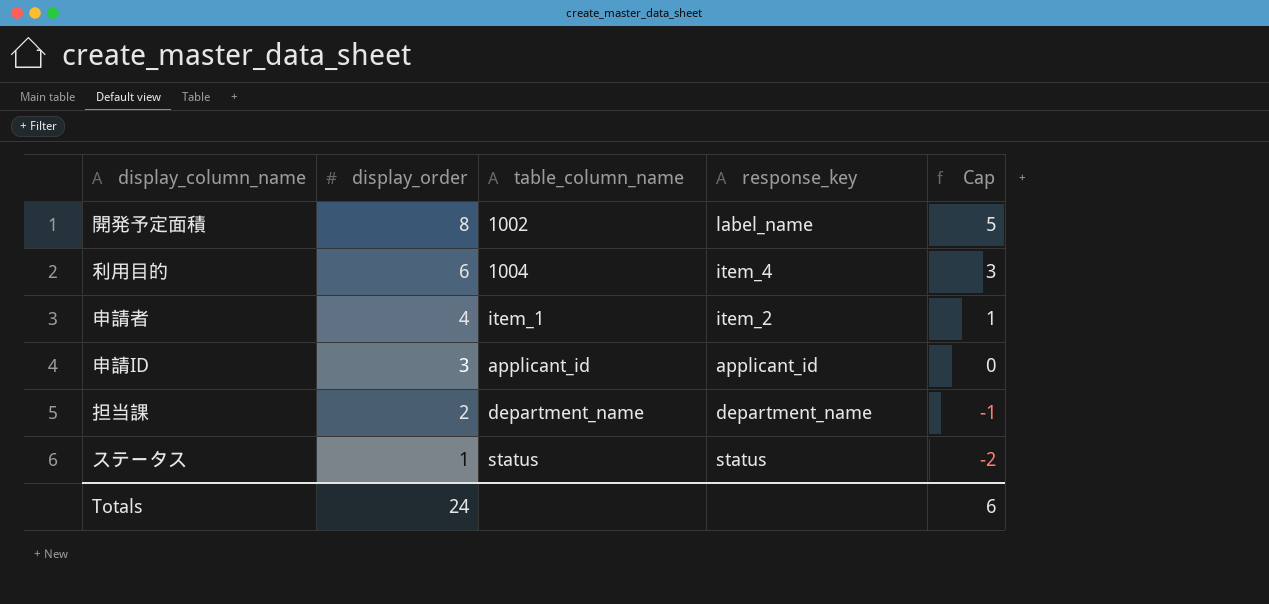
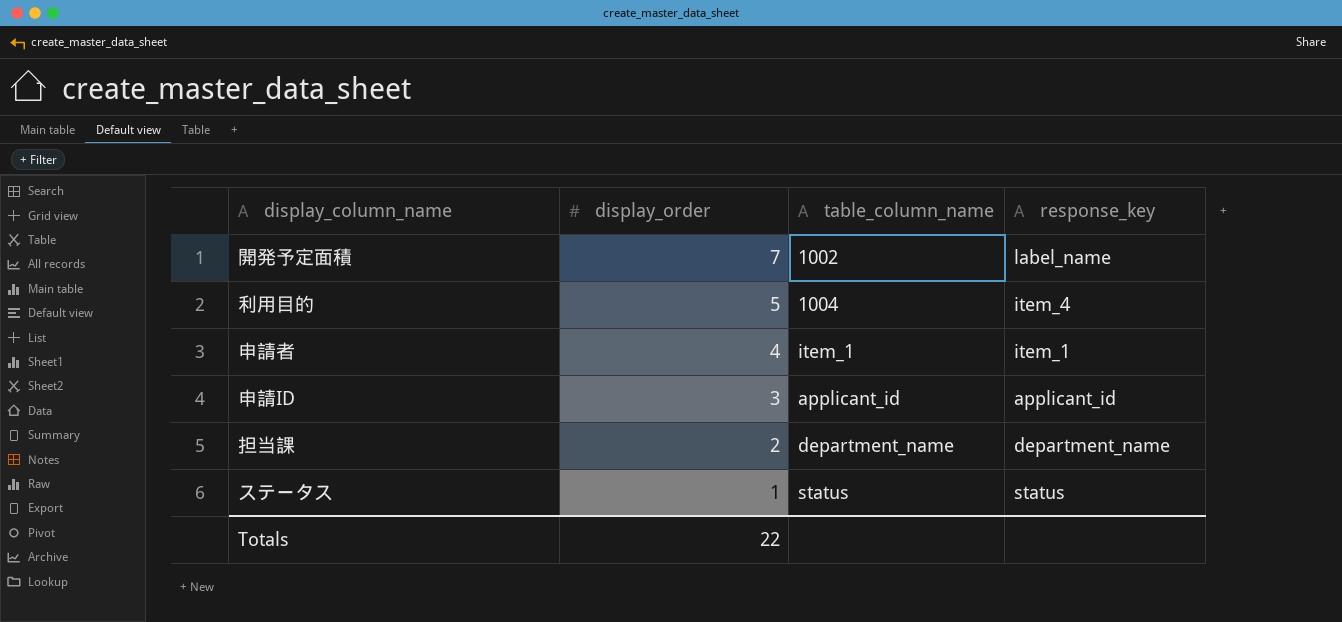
column Cap | formula: [display_order] - 3 -> none
開発予定面積 | display_order: 8 -> 7
利用目的 | display_order: 6 -> 5
申請者 | response_key: item_2 -> item_1
Totals | display_order: 24 -> 22

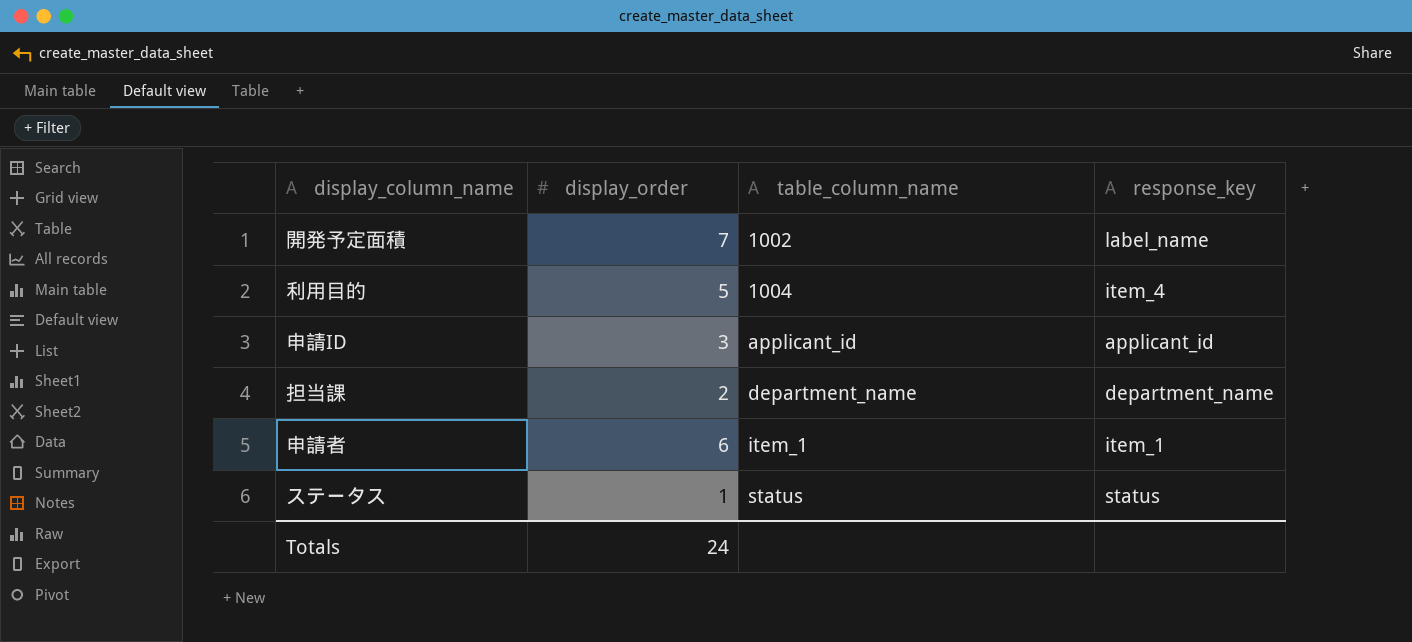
row order: display_order descending -> table_column_name ascending
申請者 | display_order: 4 -> 6
Totals | display_order: 22 -> 24

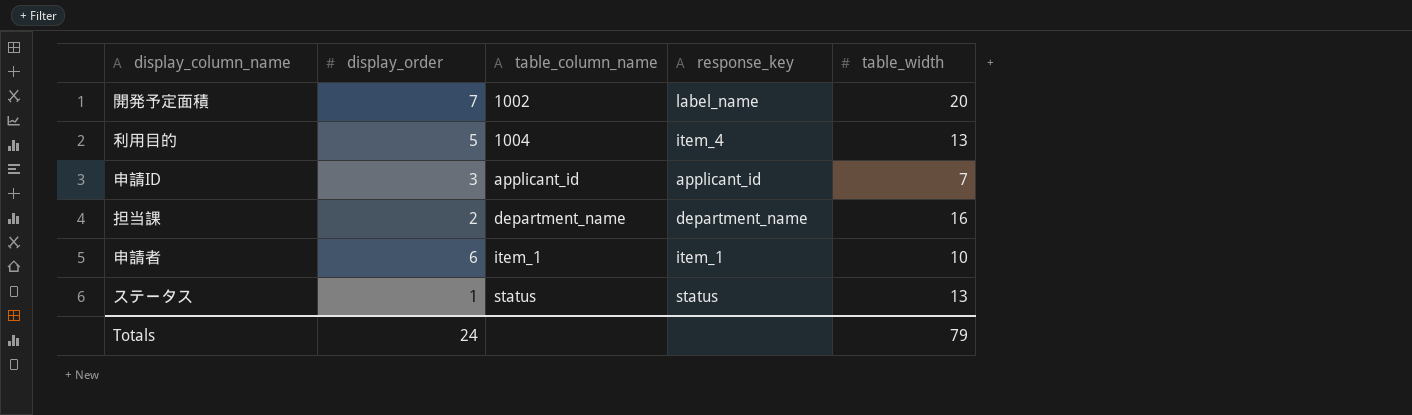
column table_width | position: none -> 5

